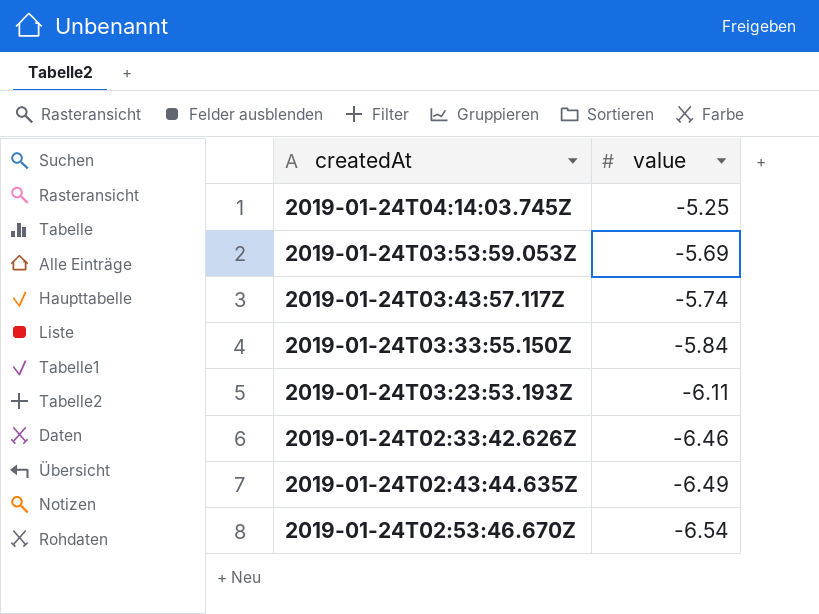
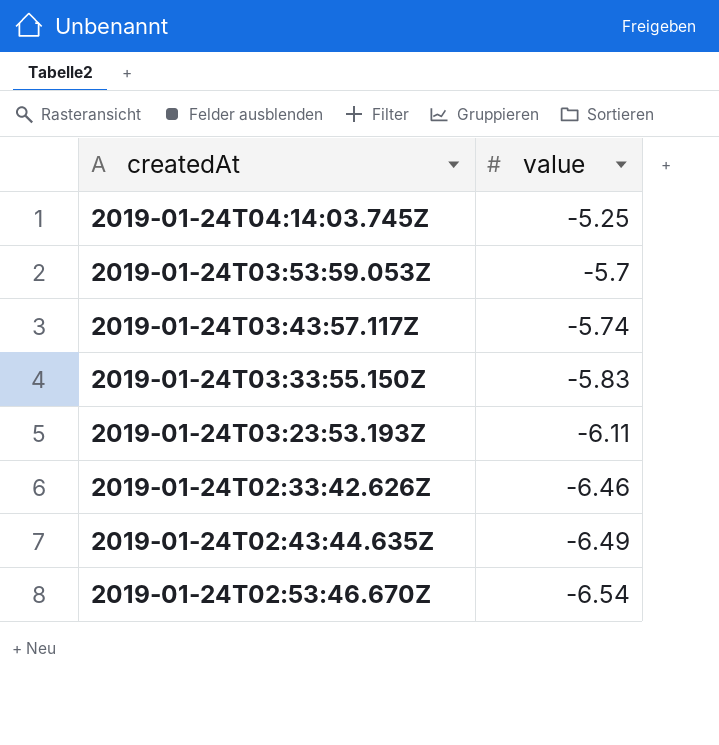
2019-01-24T03:53:59.053Z | value: -5.69 -> -5.7
2019-01-24T03:33:55.150Z | value: -5.84 -> -5.83

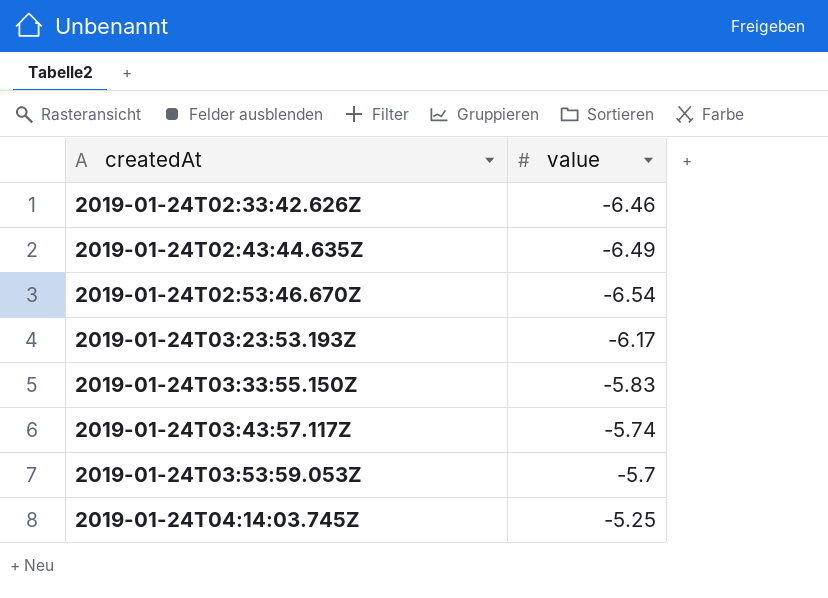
row order: value descending -> createdAt ascending
2019-01-24T03:23:53.193Z | value: -6.11 -> -6.17

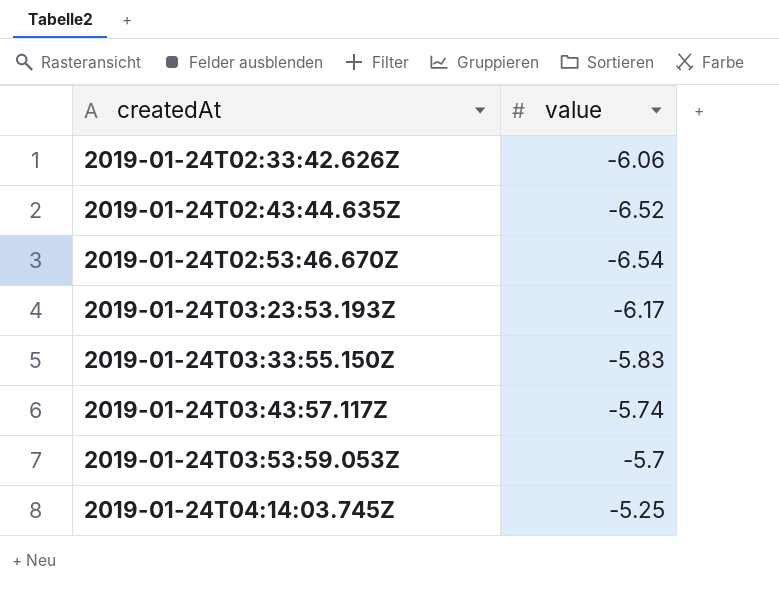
2019-01-24T02:33:42.626Z | value: -6.46 -> -6.06
2019-01-24T02:43:44.635Z | value: -6.49 -> -6.52

